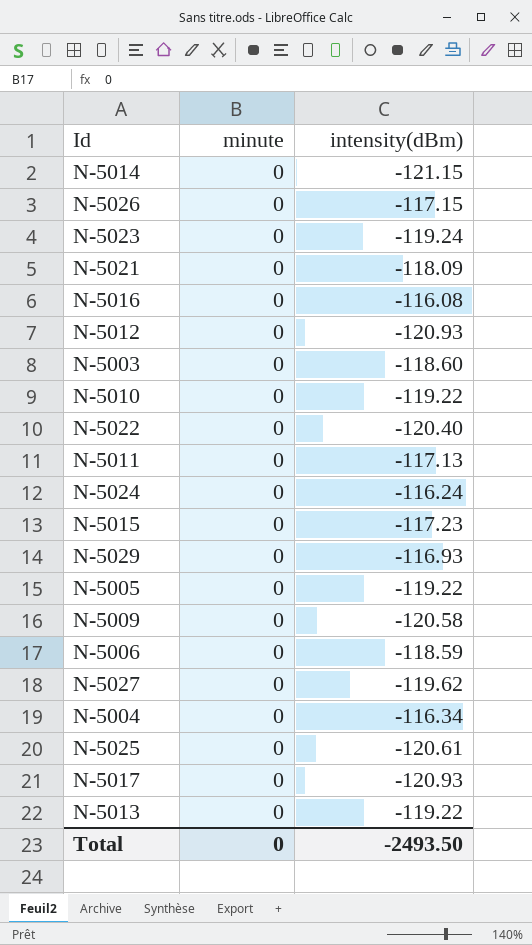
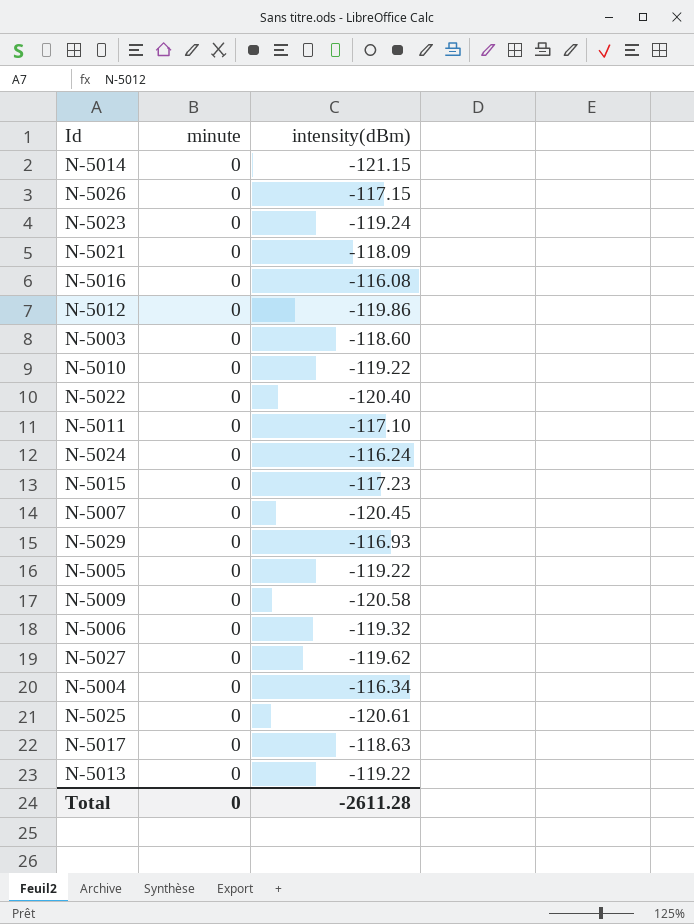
N-5012 | intensity(dBm): -120.93 -> -119.86
N-5011 | intensity(dBm): -117.13 -> -117.10
row N-5007: none -> 0 | -120.45
N-5006 | intensity(dBm): -118.59 -> -119.32
N-5017 | intensity(dBm): -120.93 -> -118.63
Total | intensity(dBm): -2493.50 -> -2611.28

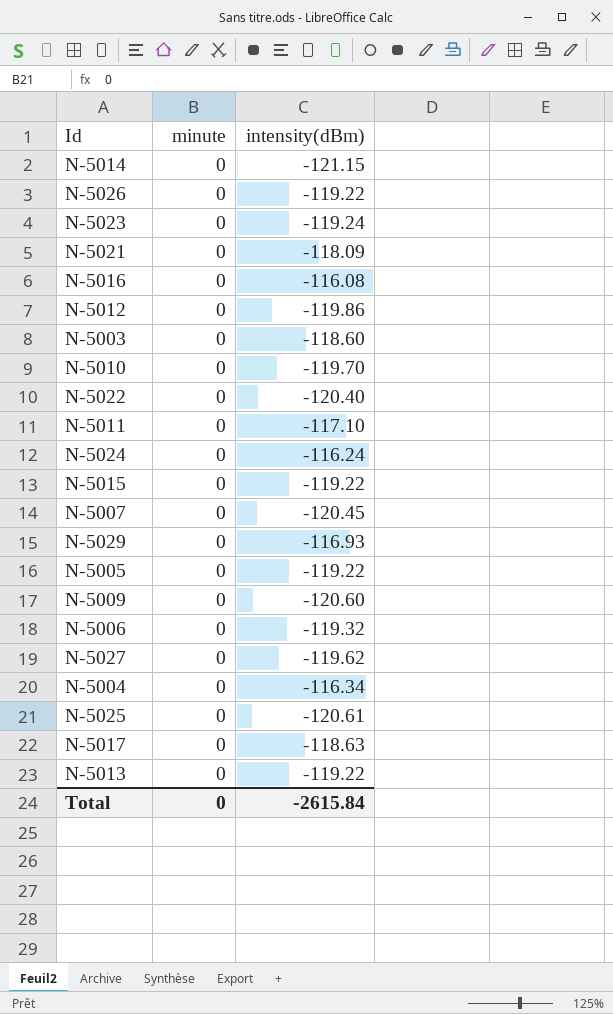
N-5026 | intensity(dBm): -117.15 -> -119.22
N-5010 | intensity(dBm): -119.22 -> -119.70
N-5015 | intensity(dBm): -117.23 -> -119.22
N-5009 | intensity(dBm): -120.58 -> -120.60
Total | intensity(dBm): -2611.28 -> -2615.84

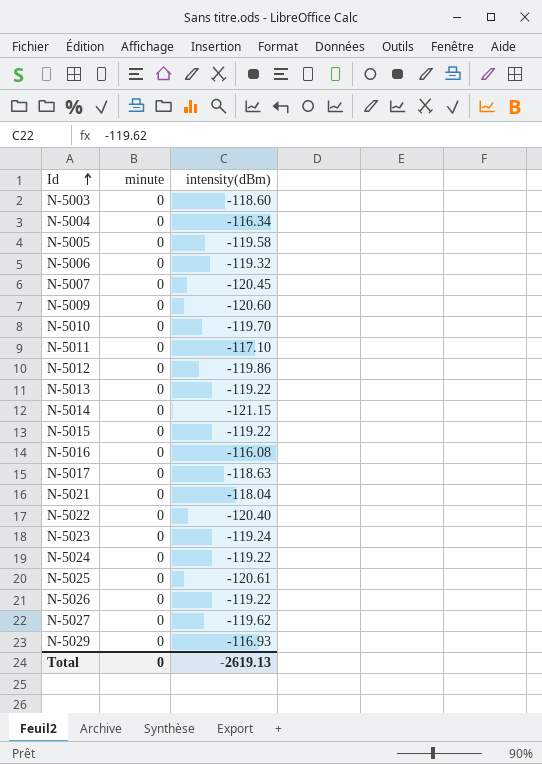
row order: none -> Id ascending
N-5005 | intensity(dBm): -119.22 -> -119.58
N-5021 | intensity(dBm): -118.09 -> -118.04
N-5024 | intensity(dBm): -116.24 -> -119.22
Total | intensity(dBm): -2615.84 -> -2619.13

